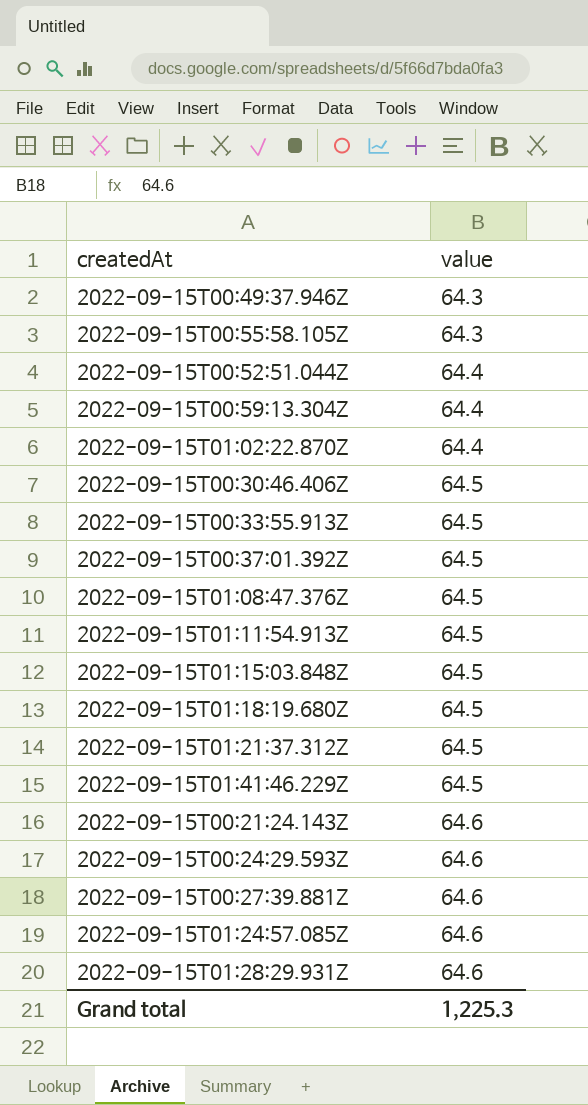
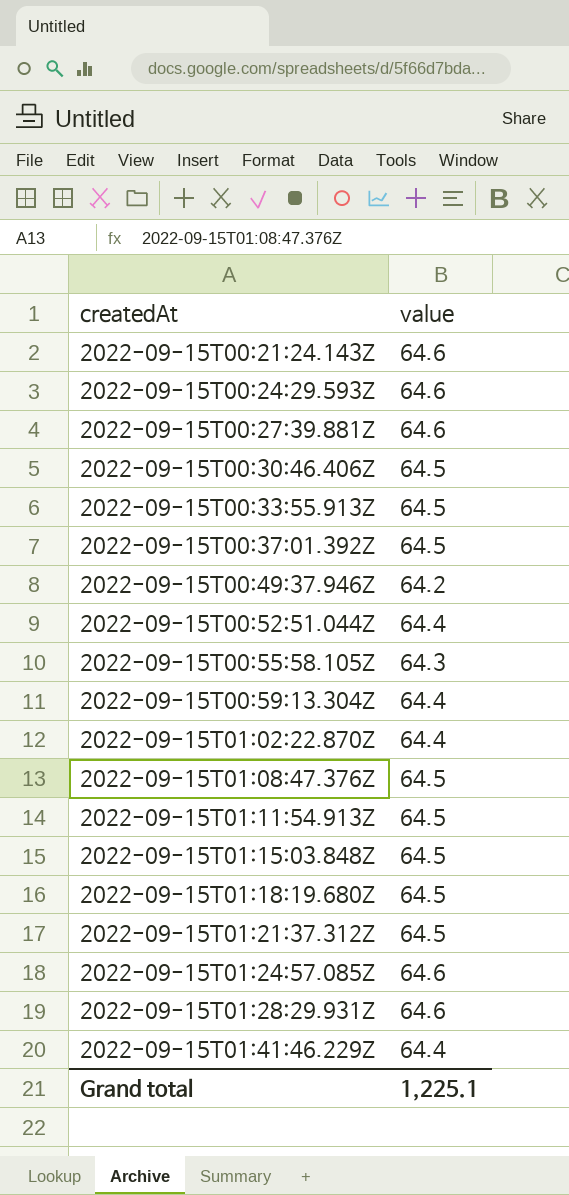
row order: value ascending -> createdAt ascending
2022-09-15T00:49:37.946Z | value: 64.3 -> 64.2
2022-09-15T01:41:46.229Z | value: 64.5 -> 64.4
Grand total | value: 1,225.3 -> 1,225.1

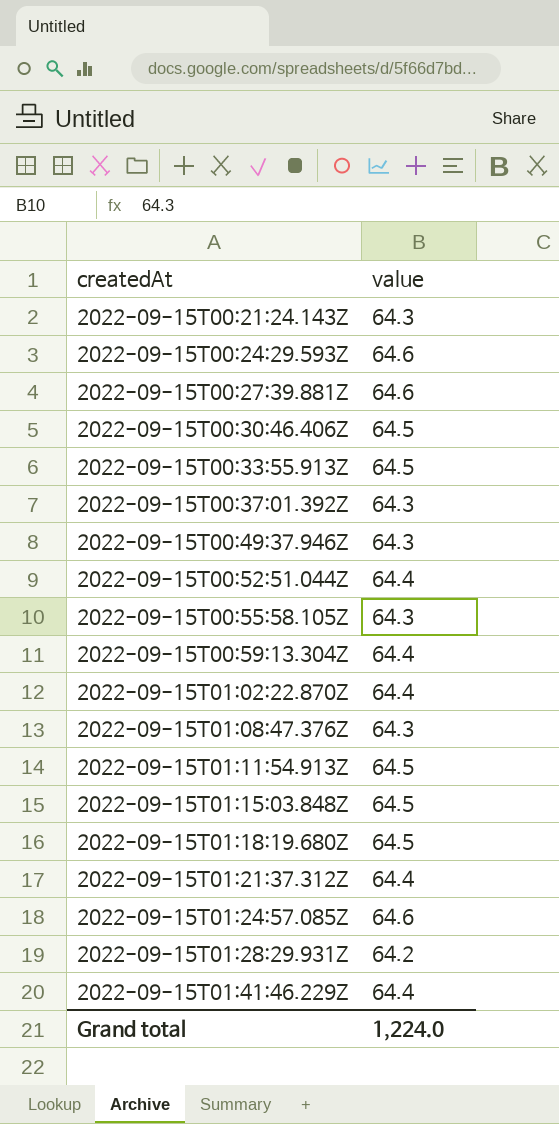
2022-09-15T00:21:24.143Z | value: 64.6 -> 64.3
2022-09-15T00:37:01.392Z | value: 64.5 -> 64.3
2022-09-15T00:49:37.946Z | value: 64.2 -> 64.3
2022-09-15T01:08:47.376Z | value: 64.5 -> 64.3
2022-09-15T01:21:37.312Z | value: 64.5 -> 64.4
2022-09-15T01:28:29.931Z | value: 64.6 -> 64.2
Grand total | value: 1,225.1 -> 1,224.0

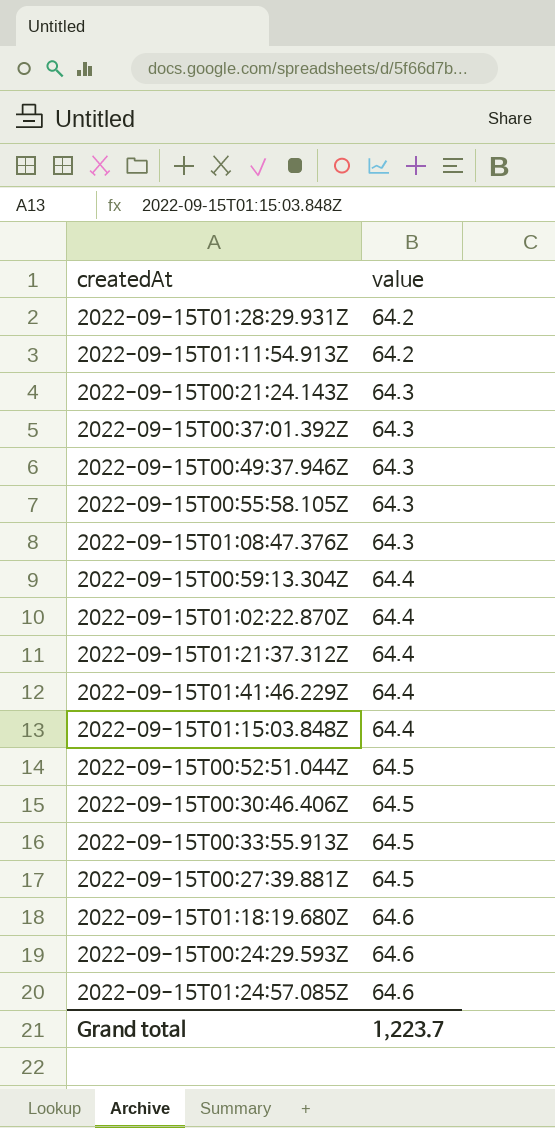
row order: createdAt ascending -> value ascending
2022-09-15T01:11:54.913Z | value: 64.5 -> 64.2
2022-09-15T01:15:03.848Z | value: 64.5 -> 64.4
2022-09-15T00:52:51.044Z | value: 64.4 -> 64.5
2022-09-15T00:27:39.881Z | value: 64.6 -> 64.5
2022-09-15T01:18:19.680Z | value: 64.5 -> 64.6
Grand total | value: 1,224.0 -> 1,223.7

